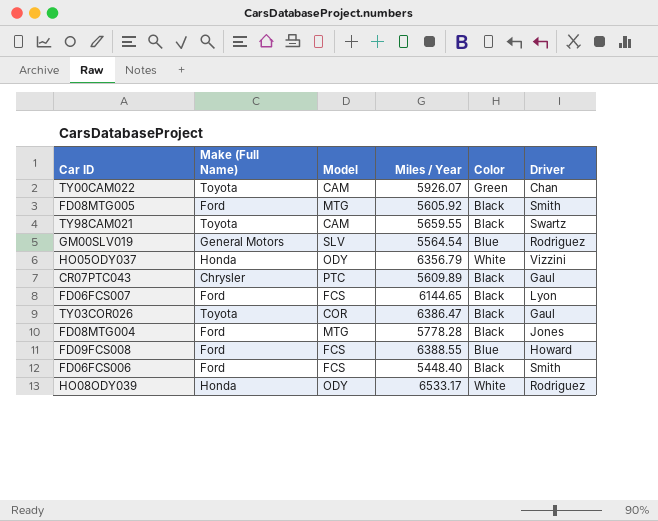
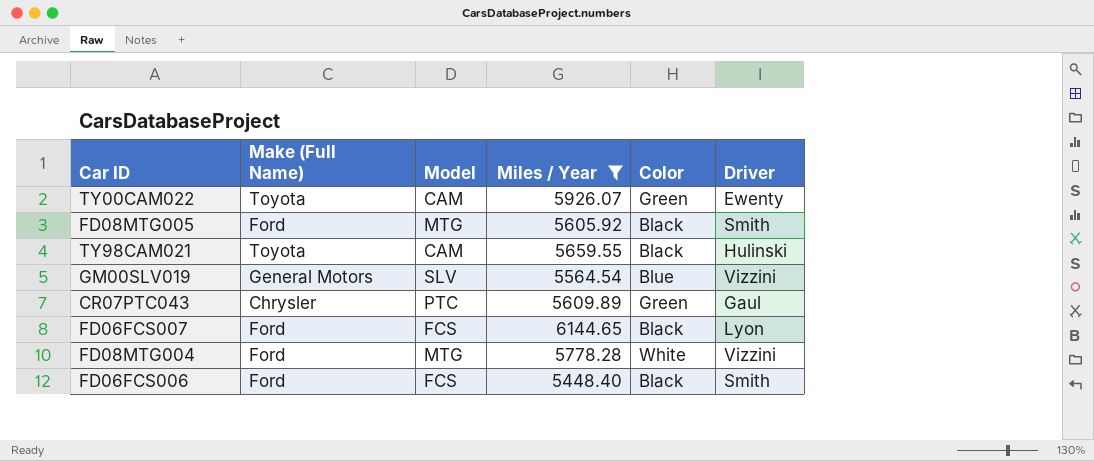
filter: none -> Miles / Year <= 6144.65
TY00CAM022 | Driver: Chan -> Ewenty
TY98CAM021 | Driver: Swartz -> Hulinski
GM00SLV019 | Driver: Rodriguez -> Vizzini
CR07PTC043 | Color: Black -> Green
FD08MTG004 | Color: Black -> White
FD08MTG004 | Driver: Jones -> Vizzini

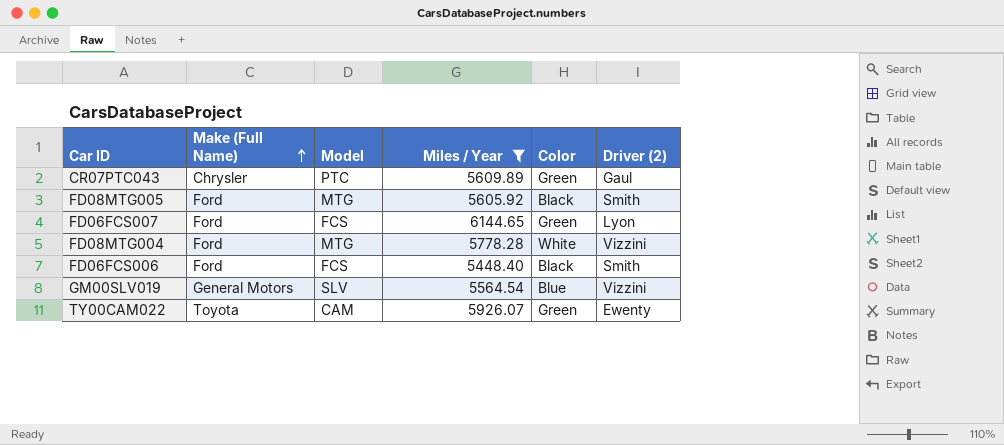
row order: none -> Make (Full Name) ascending
column name: Driver -> Driver (2)
row TY98CAM021: Toyota | CAM | 5659.55 | Black | Hulinski -> none
FD06FCS007 | Color: Black -> Green

